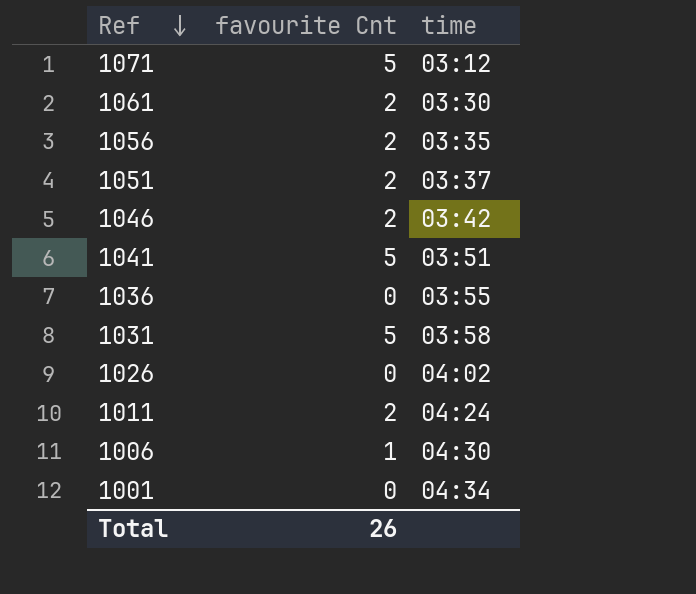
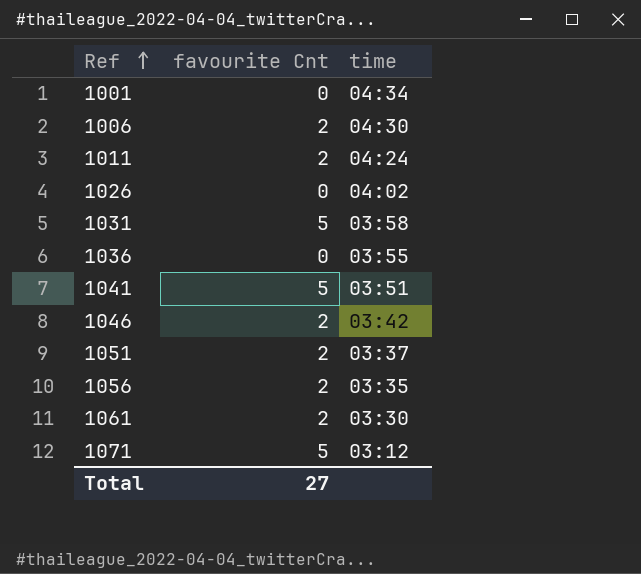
row order: Ref descending -> Ref ascending
1006 | favourite Cnt: 1 -> 2
Total | favourite Cnt: 26 -> 27

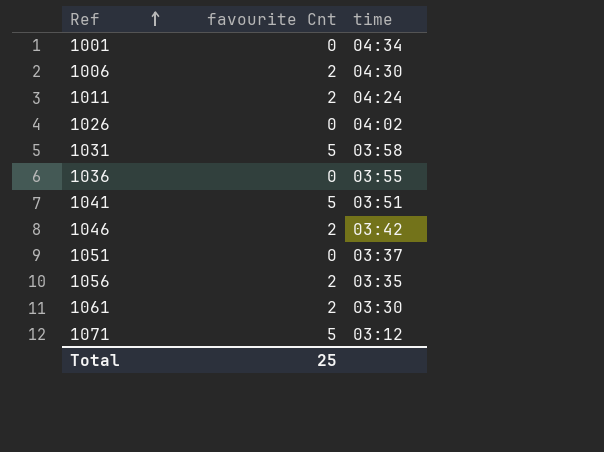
1051 | favourite Cnt: 2 -> 0
Total | favourite Cnt: 27 -> 25

